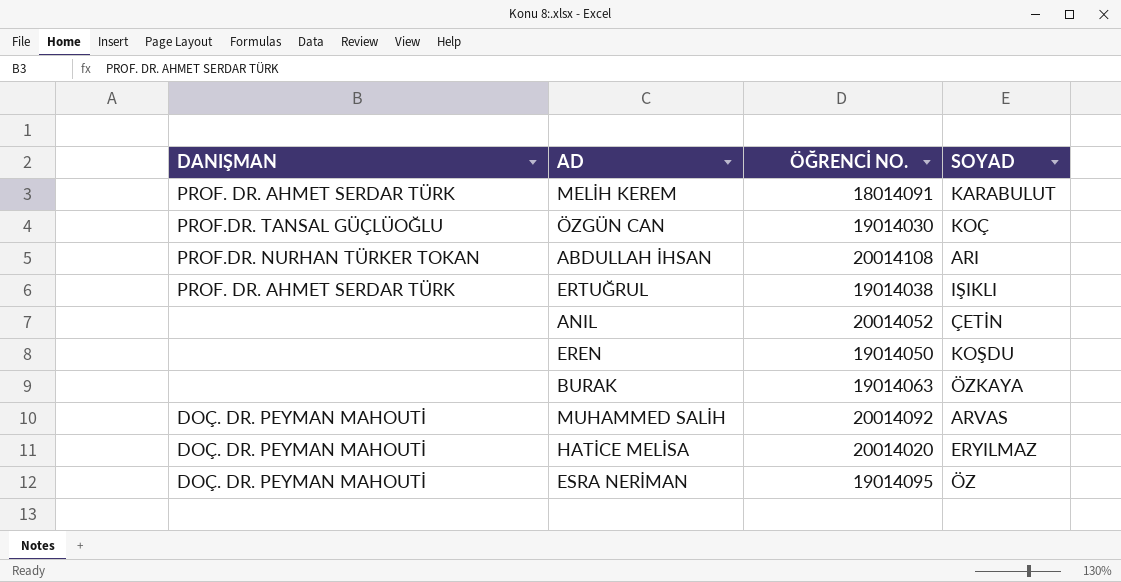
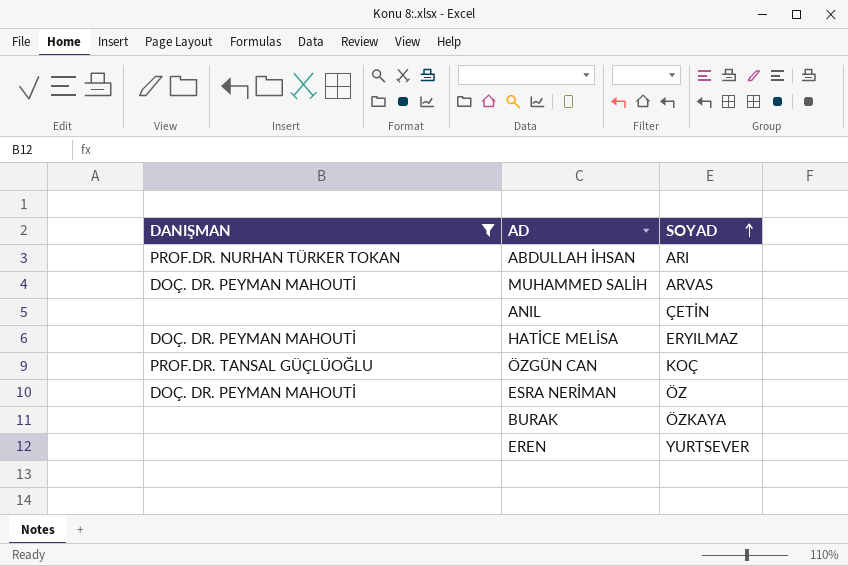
filter: none -> DANIŞMAN != PROF. DR. AHMET SERDAR TÜRK
row order: none -> SOYAD ascending
column ÖĞRENCİ NO. | position: 3 -> none
EREN | SOYAD: KOŞDU -> YURTSEVER

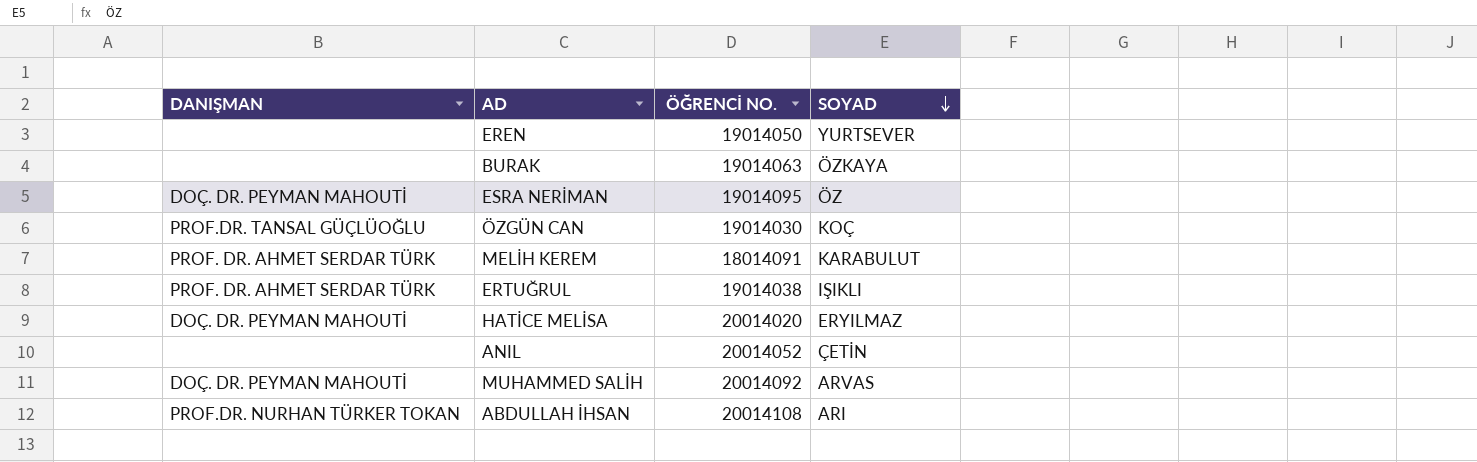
filter: DANIŞMAN != PROF. DR. AHMET SERDAR TÜRK -> none
row order: SOYAD ascending -> SOYAD descending
column ÖĞRENCİ NO. | position: none -> 3

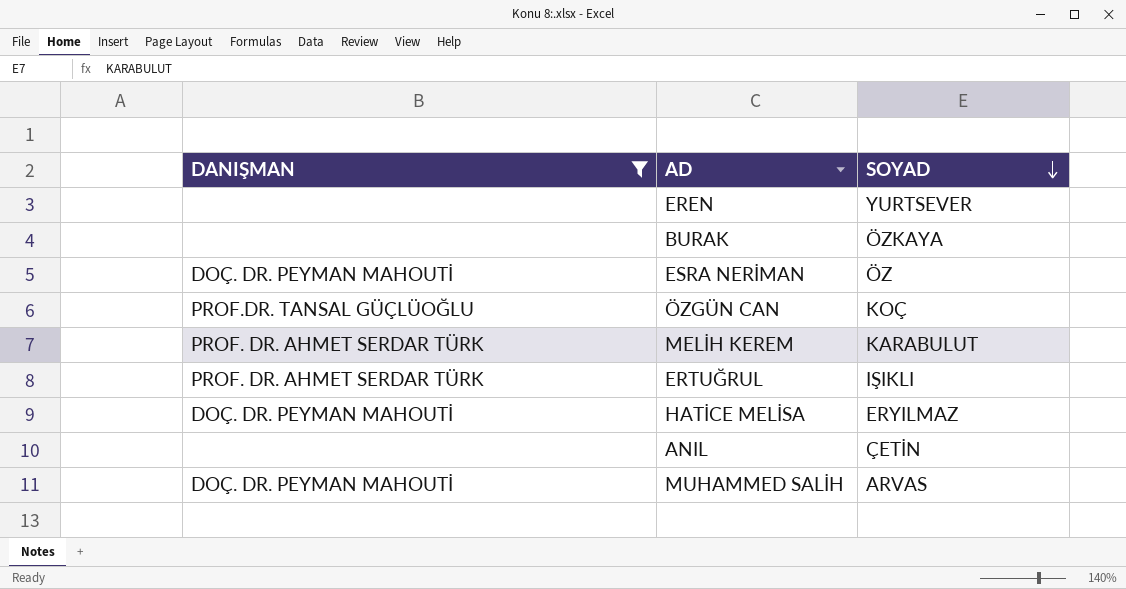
filter: none -> DANIŞMAN != PROF.DR. NURHAN TÜRKER TOKAN
column ÖĞRENCİ NO. | position: 3 -> none

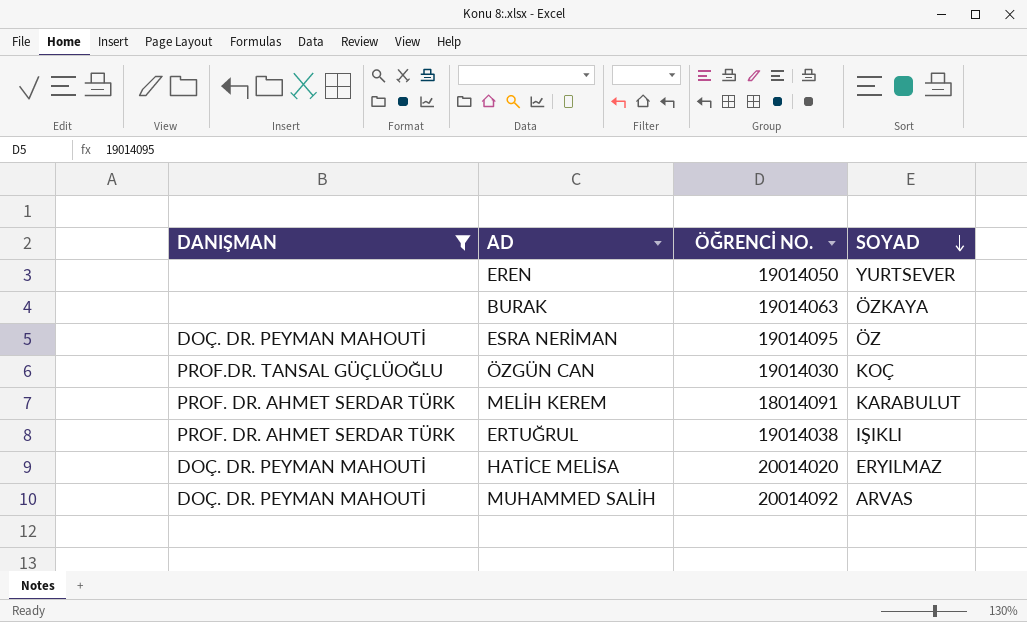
column ÖĞRENCİ NO. | position: none -> 3
row ANIL: none | ÇETİN -> none

